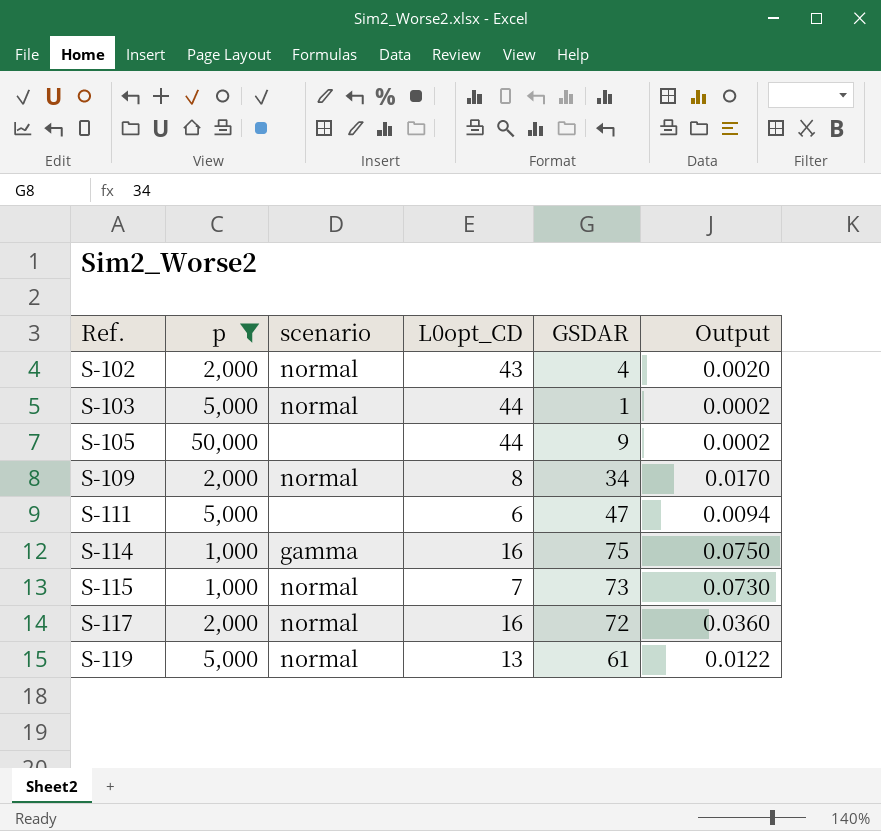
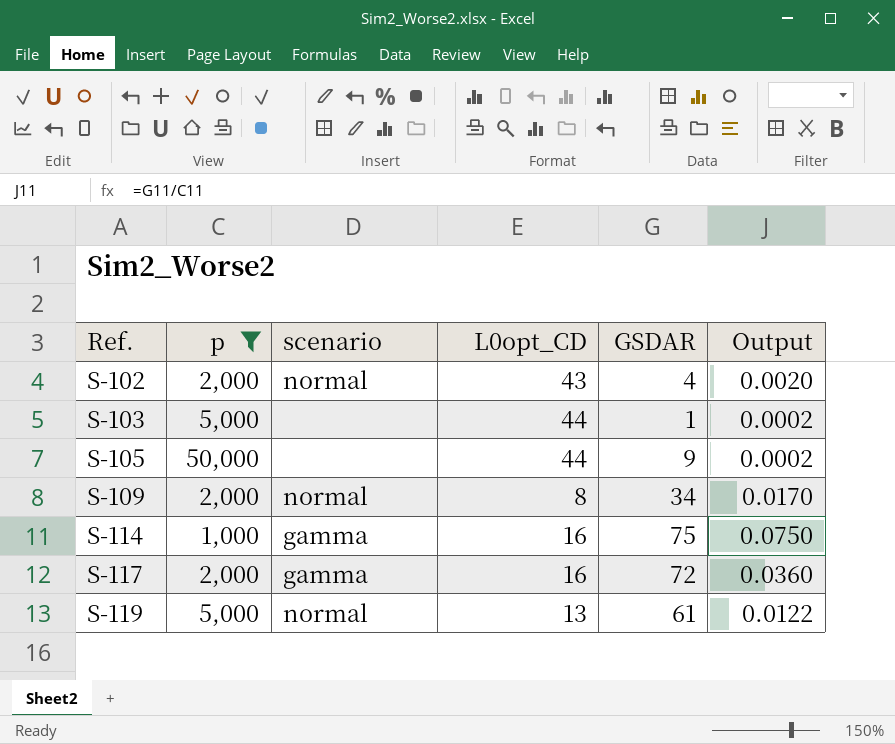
row S-111: 5,000 | none | 6 | 47 | 0.0094 -> none
row S-115: 1,000 | normal | 7 | 73 | 0.0730 -> none
S-103 | scenario: normal -> none
S-117 | scenario: normal -> gamma

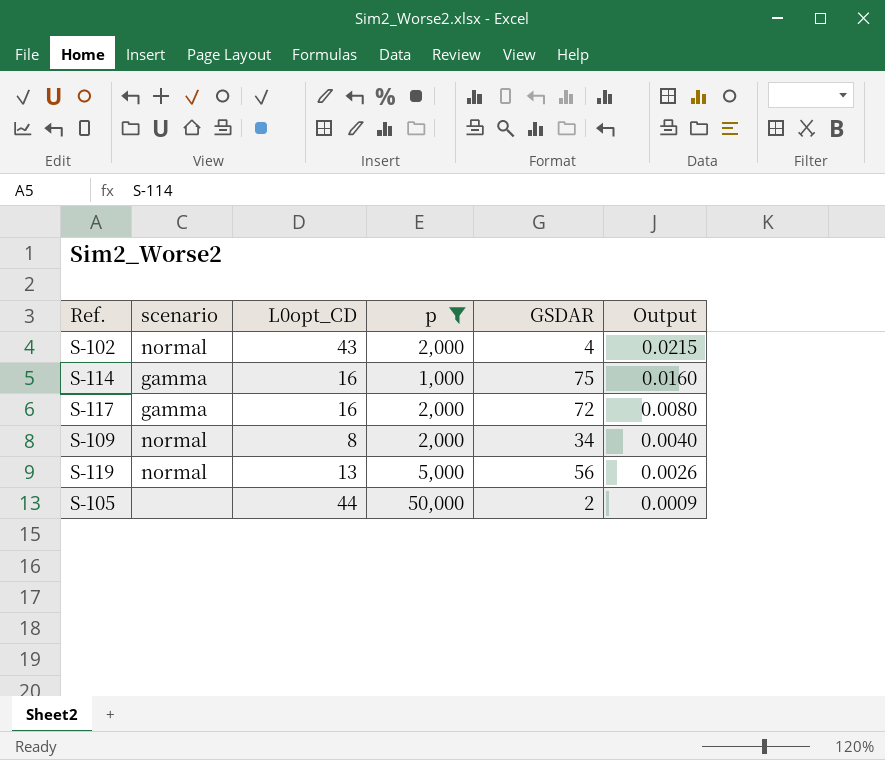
row order: Ref. ascending -> Output descending
column p | position: 2 -> 4
column Output | formula: [GSDAR] / [p] -> [L0opt_CD] / [p]
row S-103: 5,000 | none | 44 | 1 | 0.0002 -> none
S-119 | GSDAR: 61 -> 56
S-105 | GSDAR: 9 -> 2

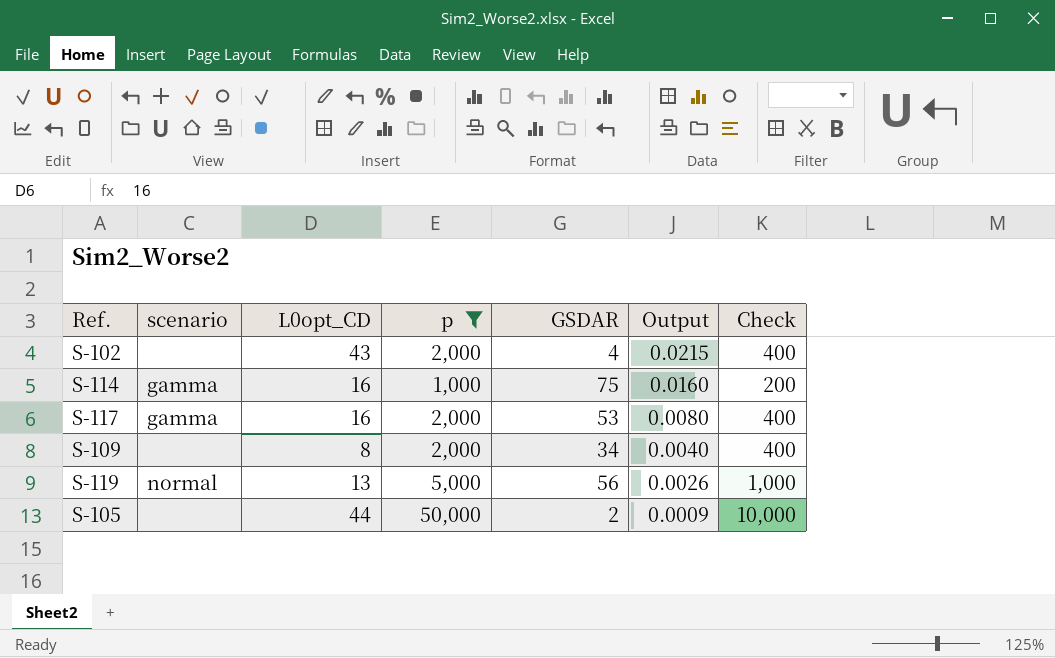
column Check | formula: none -> [p] * 0.2
S-102 | scenario: normal -> none
S-117 | GSDAR: 72 -> 53
S-109 | scenario: normal -> none

